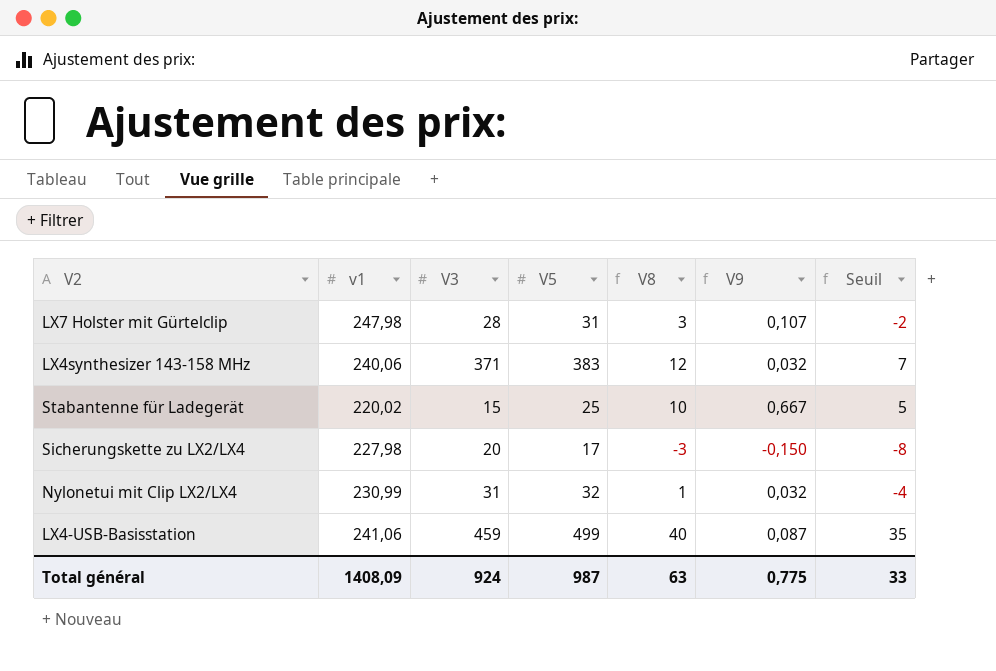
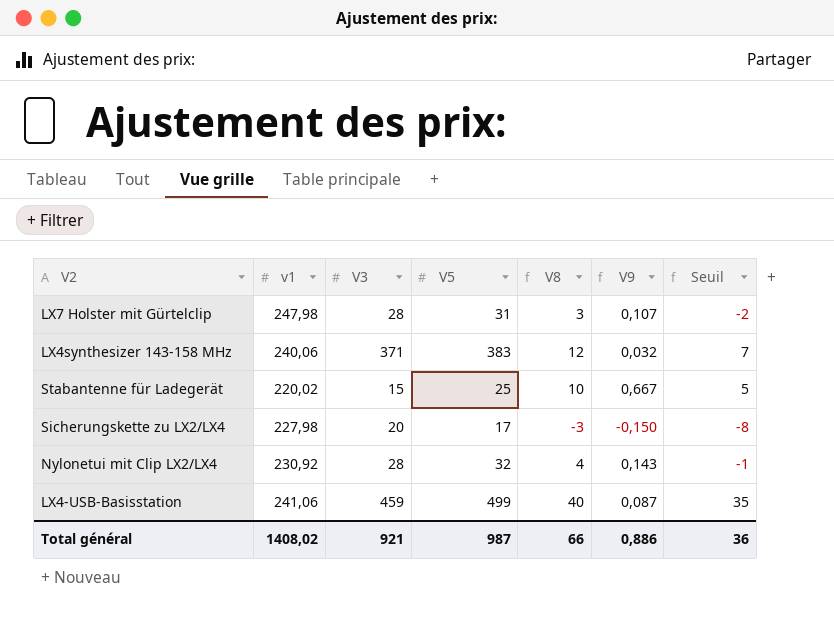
Nylonetui mit Clip LX2/LX4 | v1: 230,99 -> 230,92
Nylonetui mit Clip LX2/LX4 | V3: 31 -> 28
Nylonetui mit Clip LX2/LX4 | V8: 1 -> 4
Nylonetui mit Clip LX2/LX4 | V9: 0,032 -> 0,143
Nylonetui mit Clip LX2/LX4 | Seuil: -4 -> -1
Total général | v1: 1408,09 -> 1408,02
Total général | V3: 924 -> 921
Total général | V8: 63 -> 66
Total général | V9: 0,775 -> 0,886
Total général | Seuil: 33 -> 36

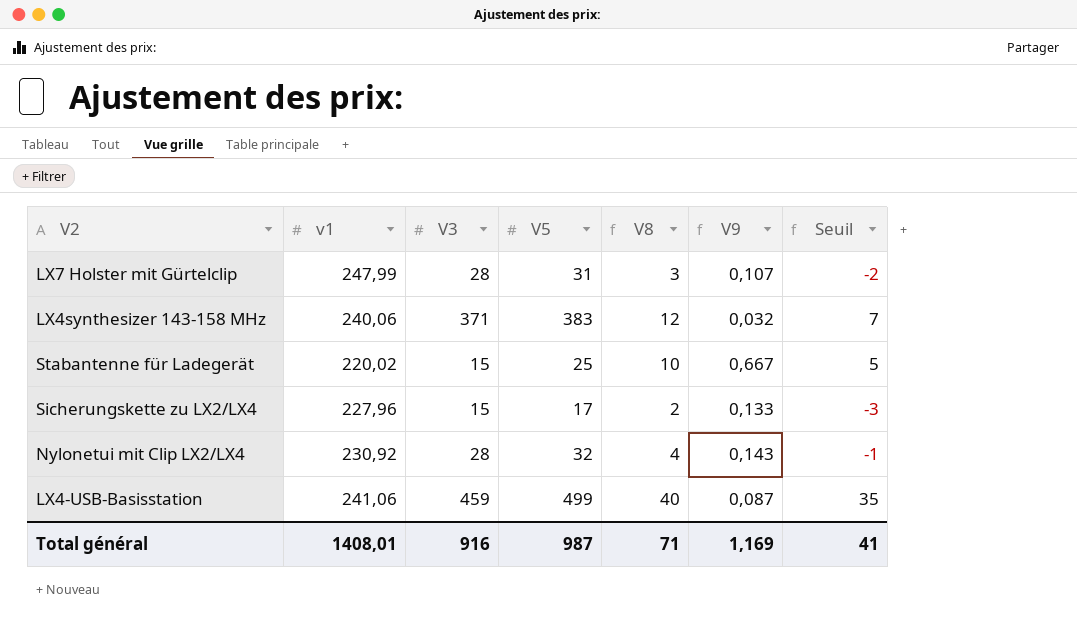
LX7 Holster mit Gürtelclip | v1: 247,98 -> 247,99
Sicherungskette zu LX2/LX4 | v1: 227,98 -> 227,96
Sicherungskette zu LX2/LX4 | V3: 20 -> 15
Sicherungskette zu LX2/LX4 | V8: -3 -> 2
Sicherungskette zu LX2/LX4 | V9: -0,150 -> 0,133
Sicherungskette zu LX2/LX4 | Seuil: -8 -> -3
Total général | v1: 1408,02 -> 1408,01
Total général | V3: 921 -> 916
Total général | V8: 66 -> 71
Total général | V9: 0,886 -> 1,169
Total général | Seuil: 36 -> 41

